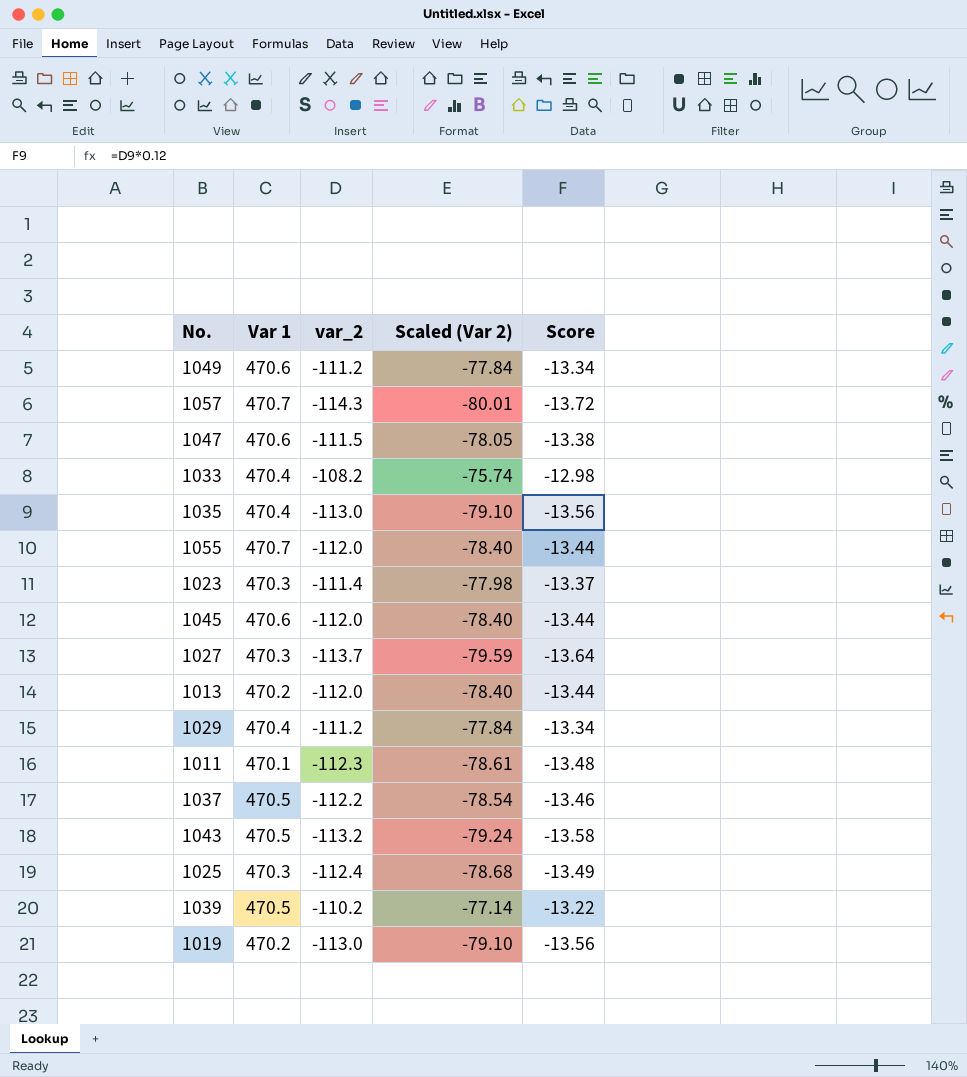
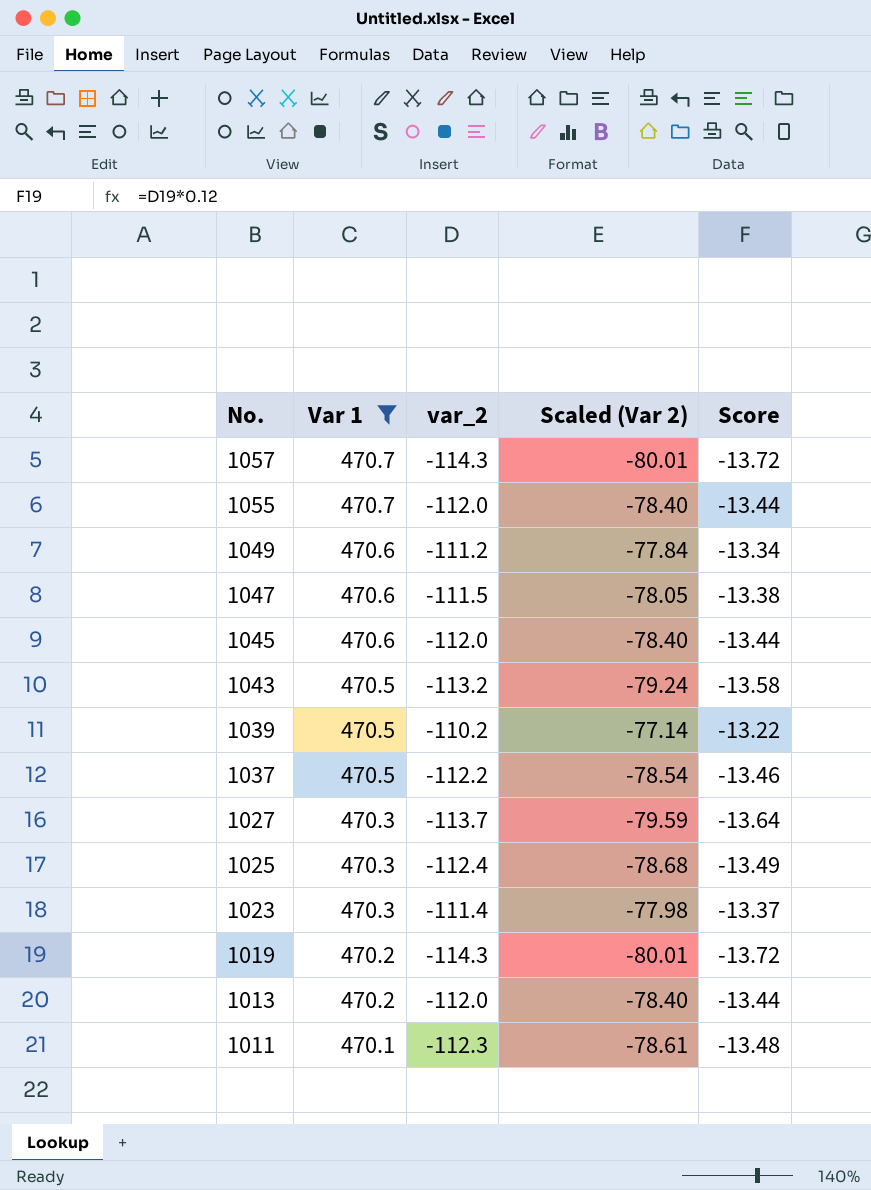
filter: none -> Var 1 != 470.4
row order: none -> No. descending
1019 | var_2: -113.0 -> -114.3
1019 | Scaled (Var 2): -79.10 -> -80.01
1019 | Score: -13.56 -> -13.72

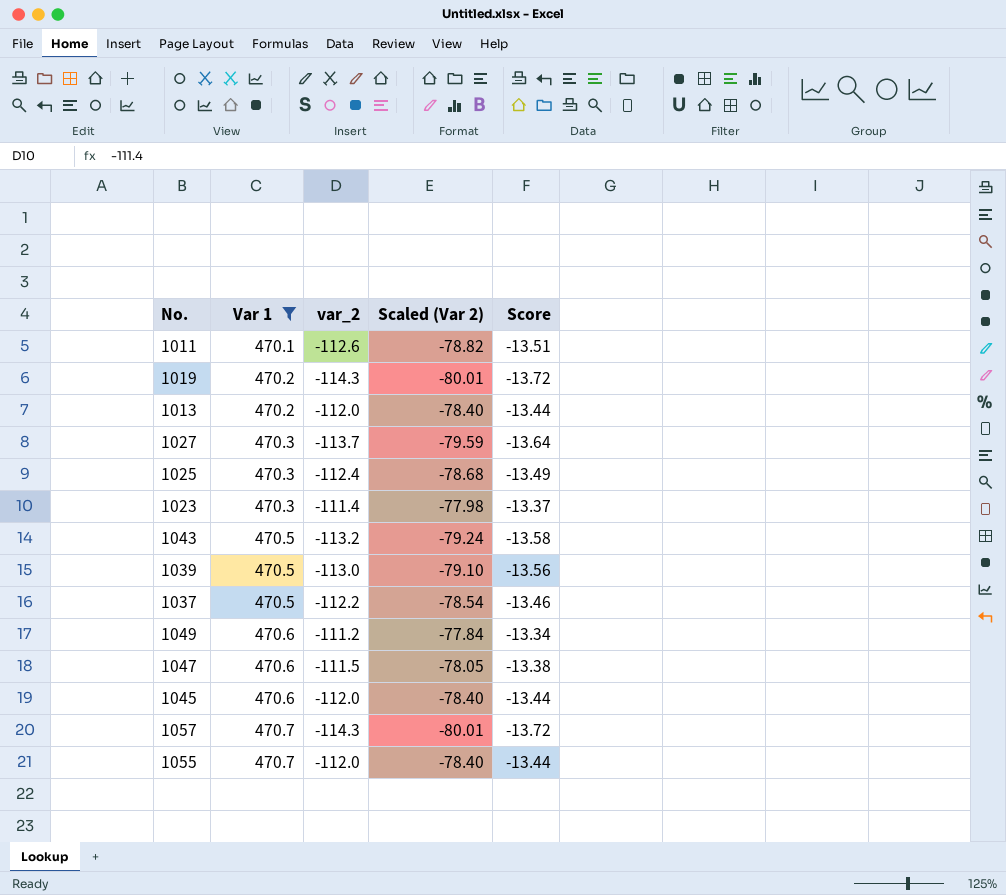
row order: No. descending -> Var 1 ascending
1011 | var_2: -112.3 -> -112.6
1011 | Scaled (Var 2): -78.61 -> -78.82
1011 | Score: -13.48 -> -13.51
1039 | var_2: -110.2 -> -113.0
1039 | Scaled (Var 2): -77.14 -> -79.10
1039 | Score: -13.22 -> -13.56

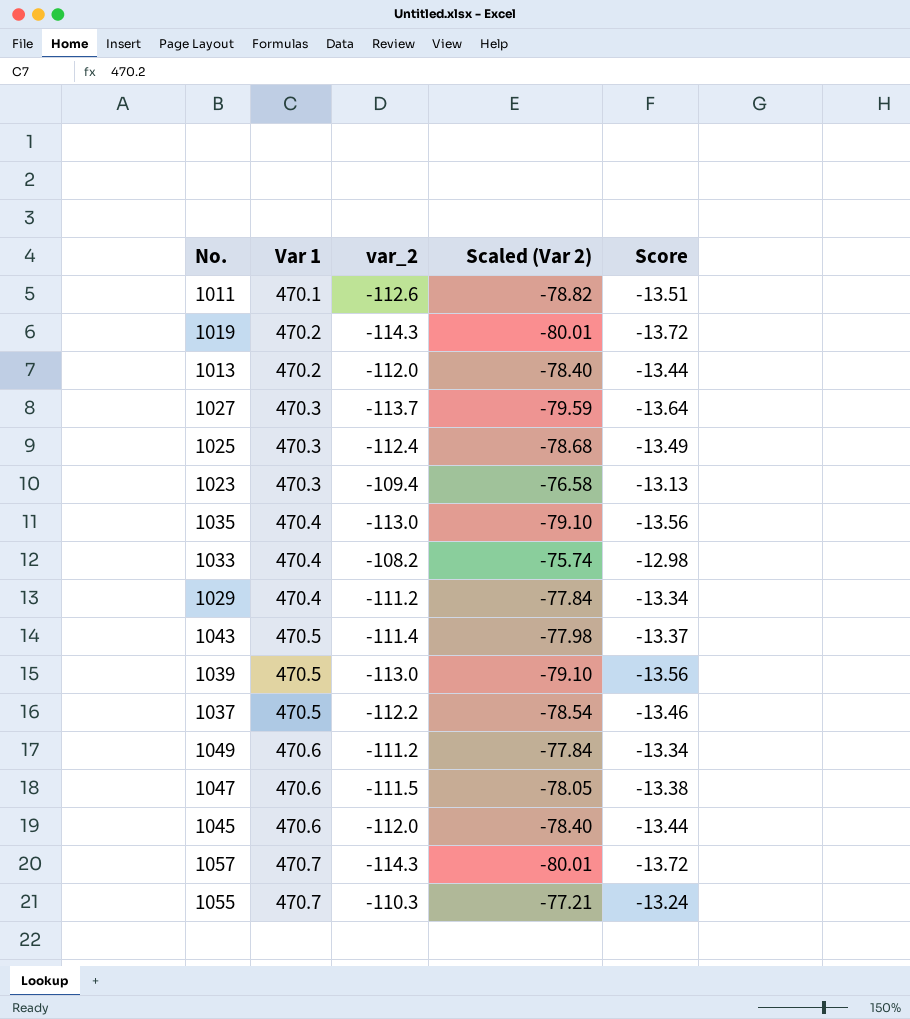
filter: Var 1 != 470.4 -> none
1023 | var_2: -111.4 -> -109.4
1023 | Scaled (Var 2): -77.98 -> -76.58
1023 | Score: -13.37 -> -13.13
1043 | var_2: -113.2 -> -111.4
1043 | Scaled (Var 2): -79.24 -> -77.98
1043 | Score: -13.58 -> -13.37
1055 | var_2: -112.0 -> -110.3
1055 | Scaled (Var 2): -78.40 -> -77.21
1055 | Score: -13.44 -> -13.24

